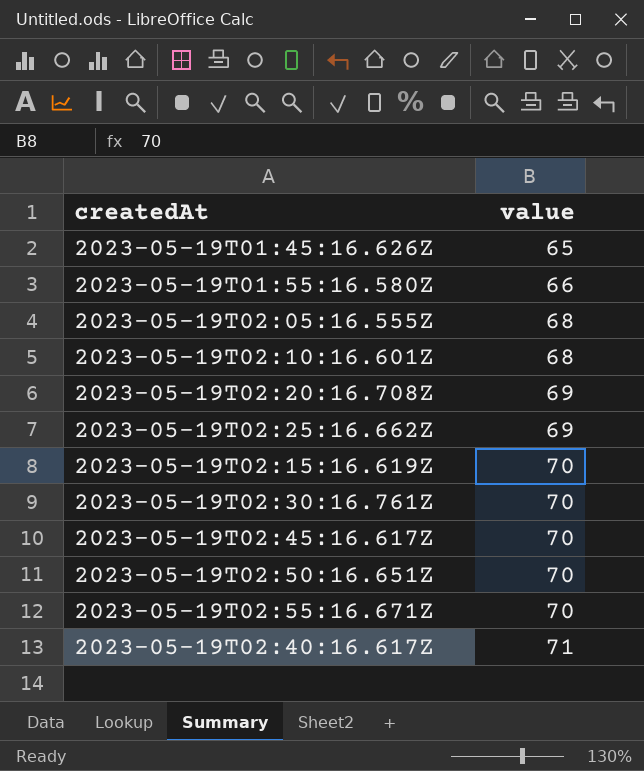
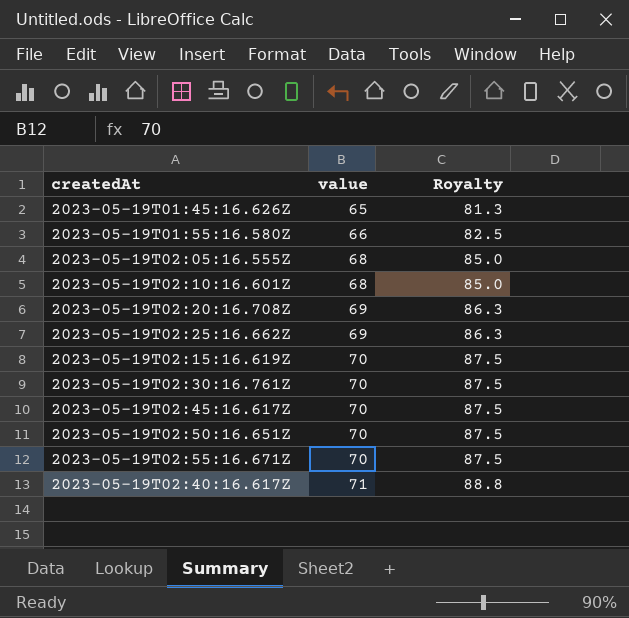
column Royalty | formula: none -> [value] * 1.25

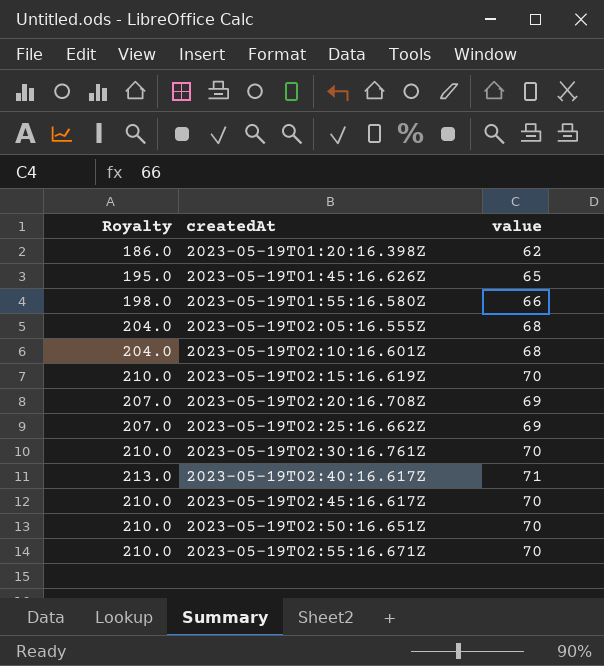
row order: value ascending -> createdAt ascending
column Royalty | formula: [value] * 1.25 -> [value] * 3
column Royalty | position: 3 -> 1
row 2023-05-19T01:20:16.398Z: none -> 186.0 | 62

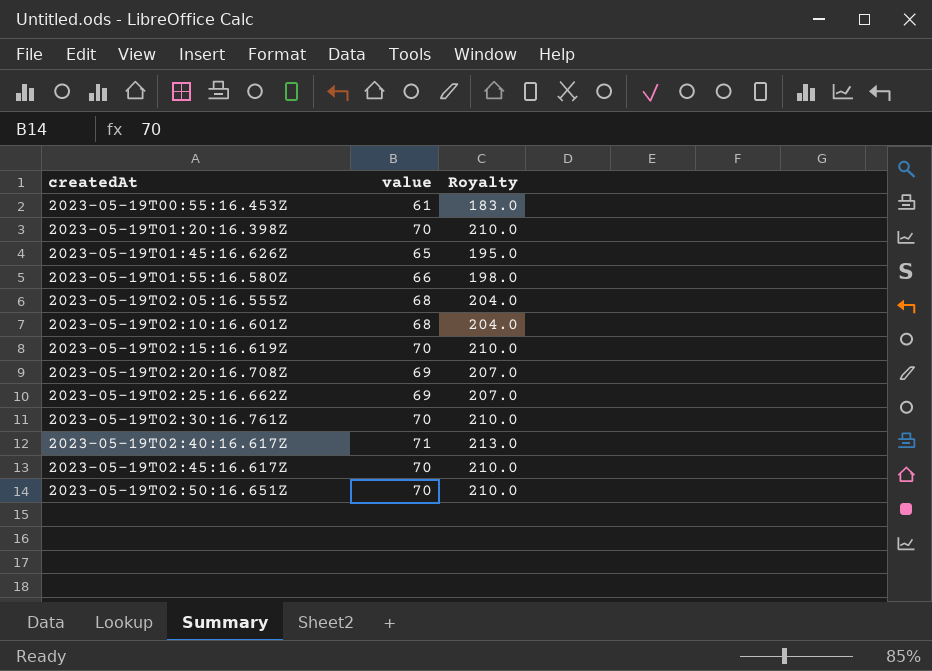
column Royalty | position: 1 -> 3
row 2023-05-19T02:55:16.671Z: 210.0 | 70 -> none
row 2023-05-19T00:55:16.453Z: none -> 61 | 183.0
2023-05-19T01:20:16.398Z | value: 62 -> 70
2023-05-19T01:20:16.398Z | Royalty: 186.0 -> 210.0

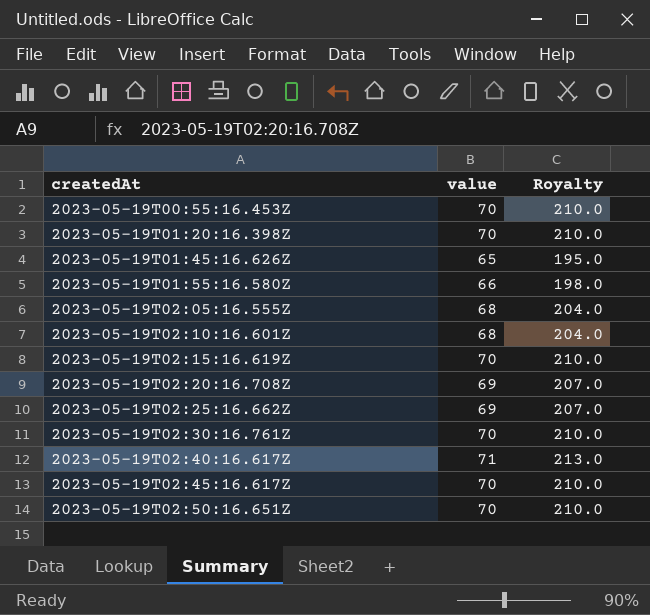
2023-05-19T00:55:16.453Z | value: 61 -> 70
2023-05-19T00:55:16.453Z | Royalty: 183.0 -> 210.0

